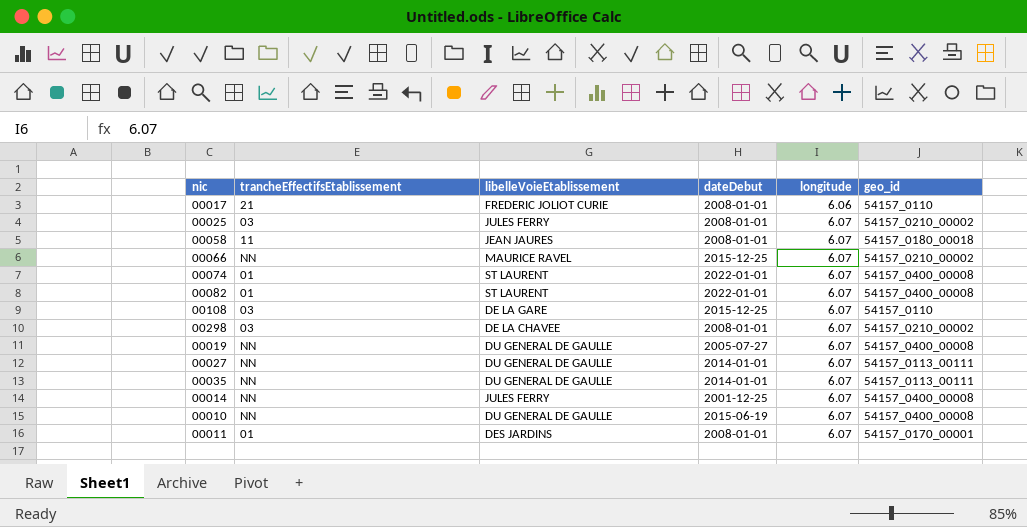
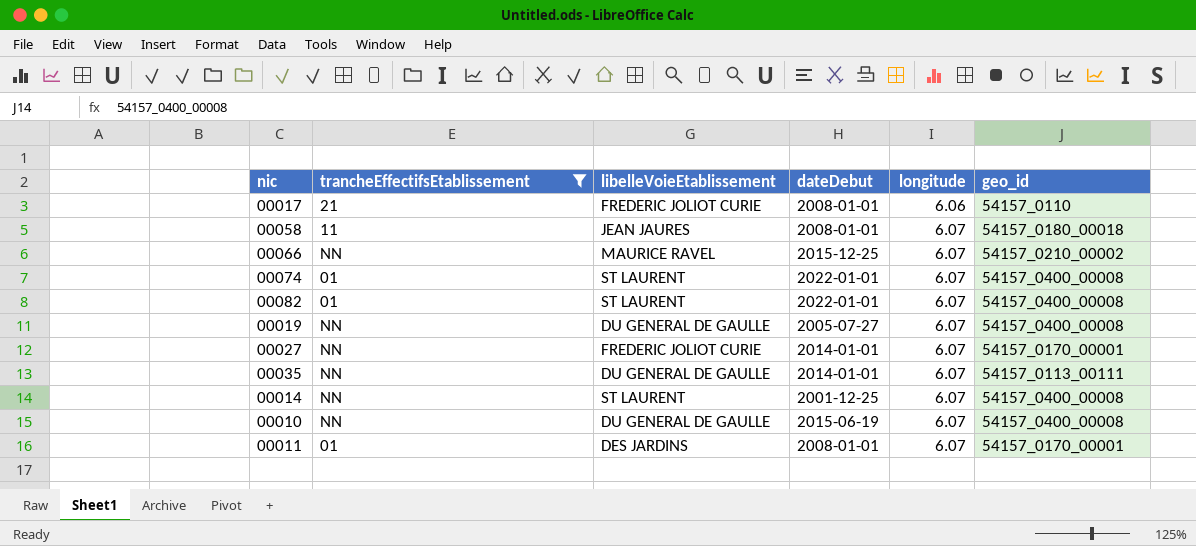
filter: none -> trancheEffectifsEtablissement != 03
00027 | libelleVoieEtablissement: DU GENERAL DE GAULLE -> FREDERIC JOLIOT CURIE
00027 | geo_id: 54157_0113_00111 -> 54157_0170_00001
00014 | libelleVoieEtablissement: JULES FERRY -> ST LAURENT

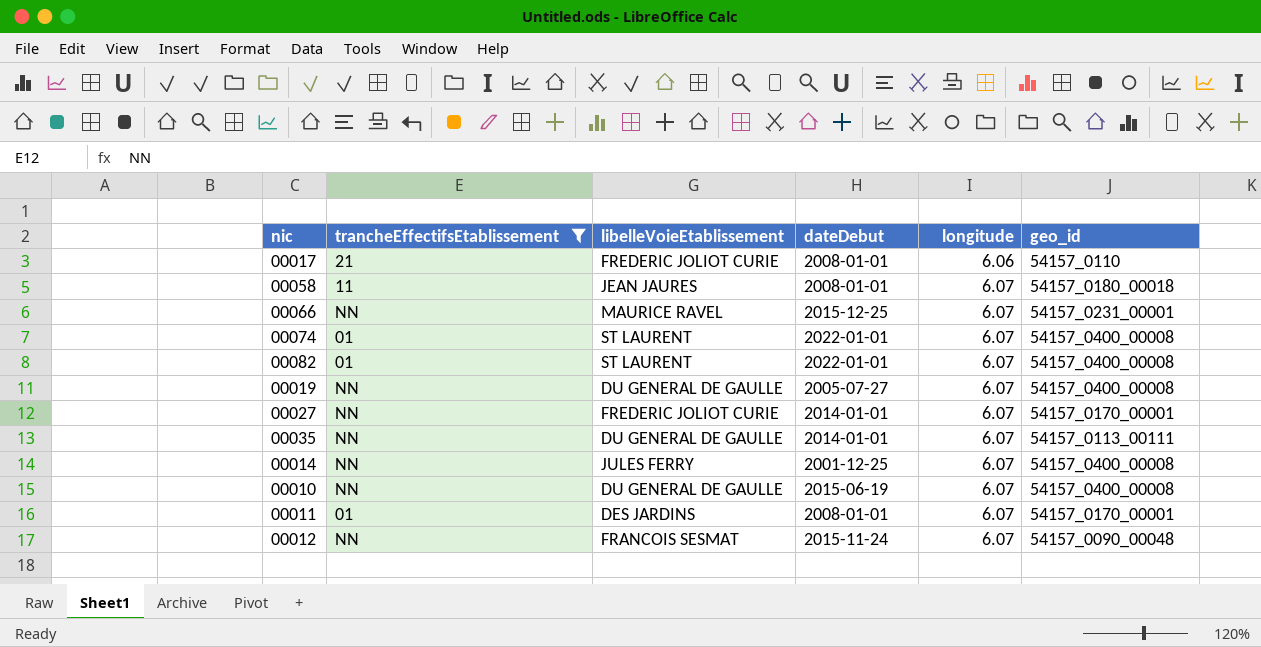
00066 | geo_id: 54157_0210_00002 -> 54157_0231_00001
00014 | libelleVoieEtablissement: ST LAURENT -> JULES FERRY
row 00012: none -> NN | FRANCOIS SESMAT | 2015-11-24 | 6.07 | 54157_0090_00048

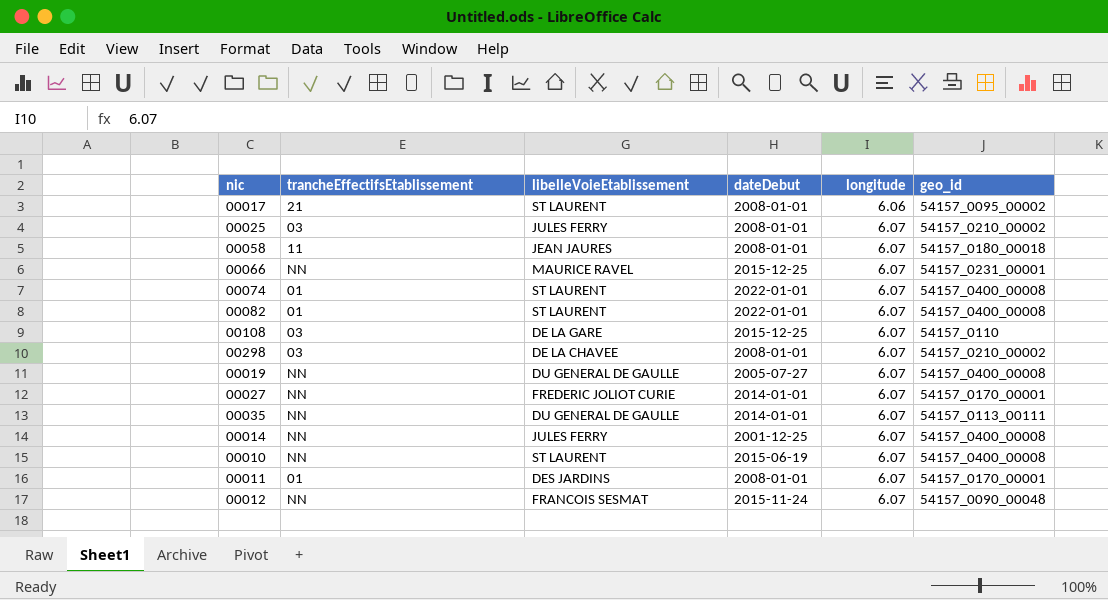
filter: trancheEffectifsEtablissement != 03 -> none
00017 | libelleVoieEtablissement: FREDERIC JOLIOT CURIE -> ST LAURENT
00017 | geo_id: 54157_0110 -> 54157_0095_00002
00010 | libelleVoieEtablissement: DU GENERAL DE GAULLE -> ST LAURENT

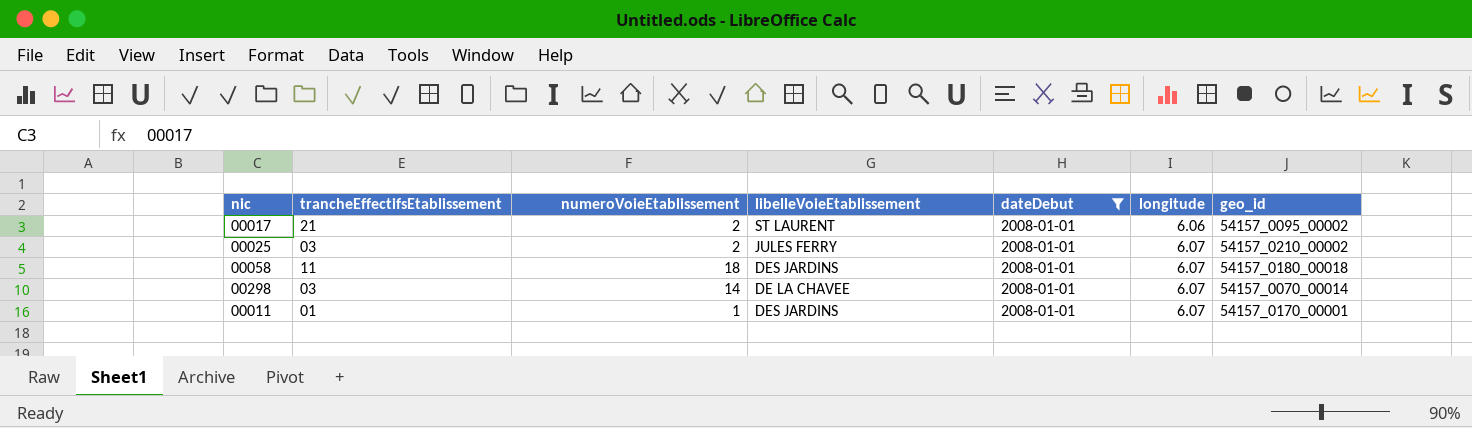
filter: none -> dateDebut = 2008-01-01
column numeroVoieEtablissement | position: none -> 3
00058 | libelleVoieEtablissement: JEAN JAURES -> DES JARDINS
00298 | geo_id: 54157_0210_00002 -> 54157_0070_00014

